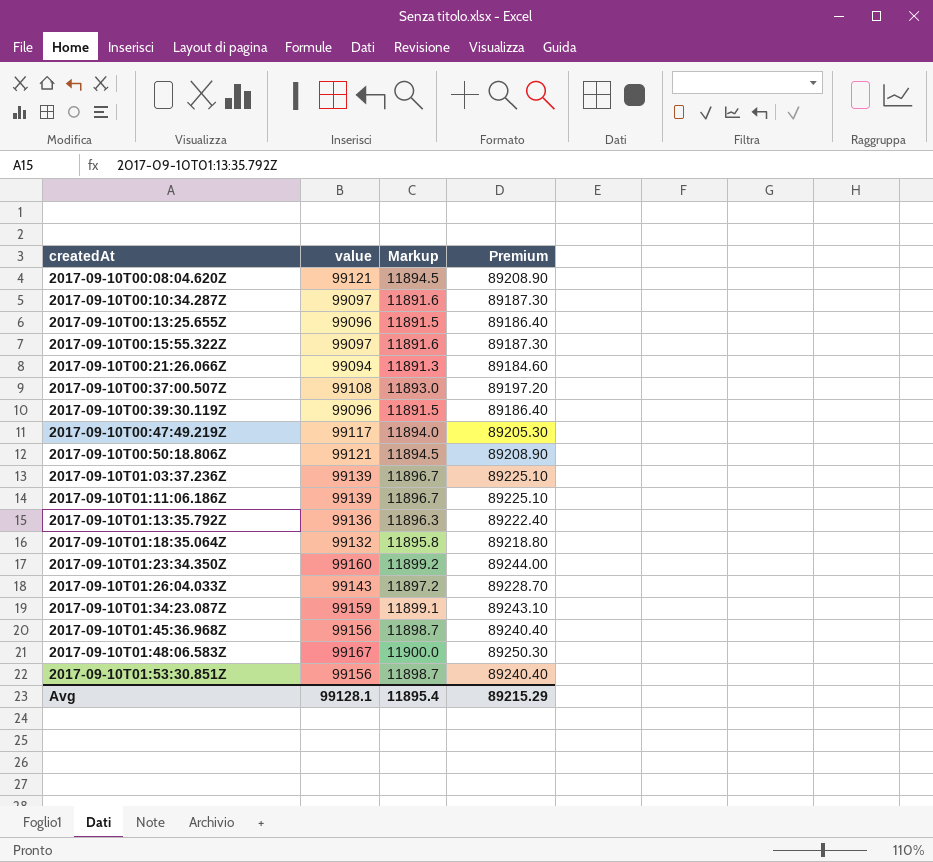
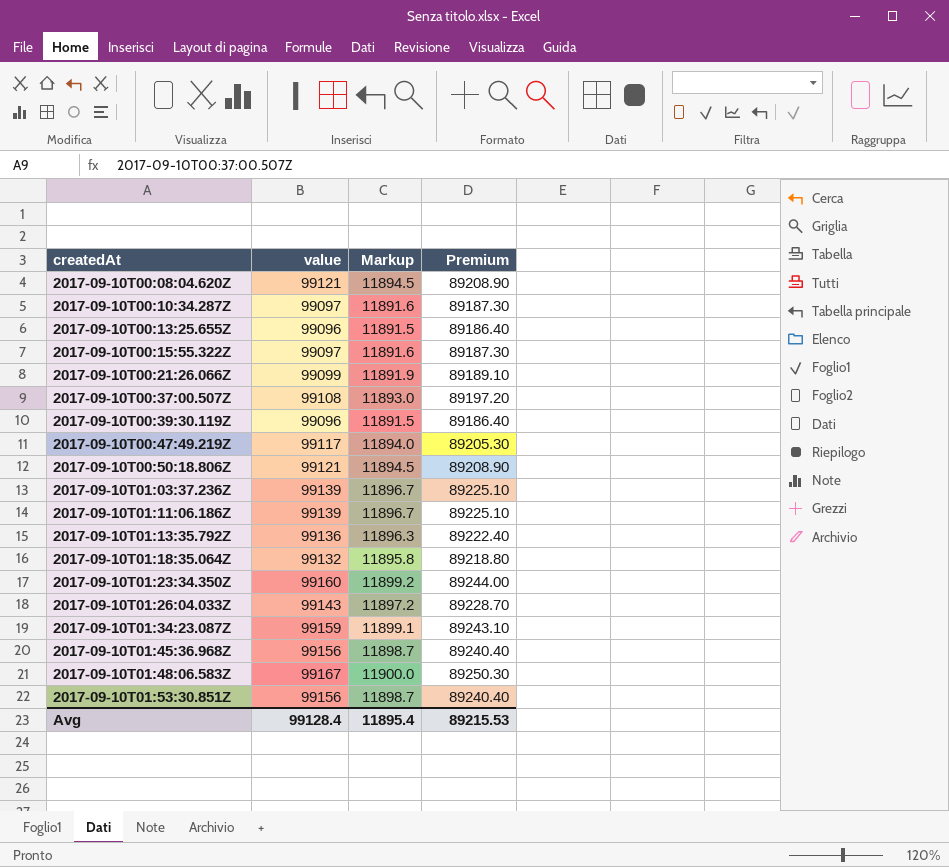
2017-09-10T00:21:26.066Z | value: 99094 -> 99099
2017-09-10T00:21:26.066Z | Markup: 11891.3 -> 11891.9
2017-09-10T00:21:26.066Z | Premium: 89184.60 -> 89189.10
Avg | value: 99128.1 -> 99128.4
Avg | Premium: 89215.29 -> 89215.53

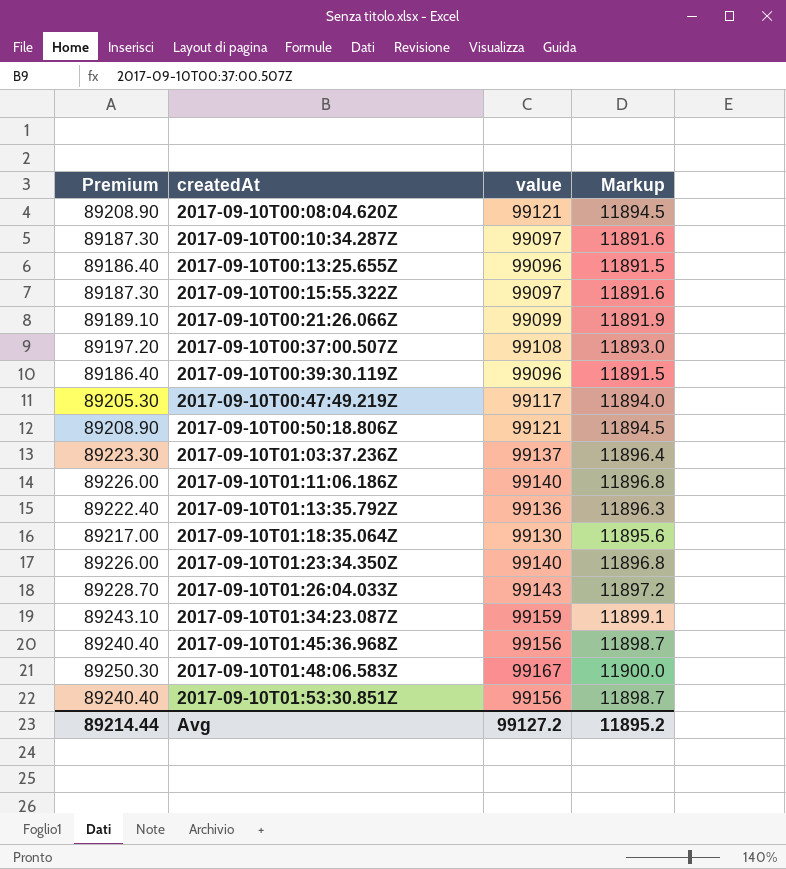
column Premium | position: 4 -> 1
2017-09-10T01:03:37.236Z | Premium: 89225.10 -> 89223.30
2017-09-10T01:03:37.236Z | value: 99139 -> 99137
2017-09-10T01:03:37.236Z | Markup: 11896.7 -> 11896.4
2017-09-10T01:11:06.186Z | Premium: 89225.10 -> 89226.00
2017-09-10T01:11:06.186Z | value: 99139 -> 99140
2017-09-10T01:11:06.186Z | Markup: 11896.7 -> 11896.8
2017-09-10T01:18:35.064Z | Premium: 89218.80 -> 89217.00
2017-09-10T01:18:35.064Z | value: 99132 -> 99130
2017-09-10T01:18:35.064Z | Markup: 11895.8 -> 11895.6
2017-09-10T01:23:34.350Z | Premium: 89244.00 -> 89226.00
2017-09-10T01:23:34.350Z | value: 99160 -> 99140
2017-09-10T01:23:34.350Z | Markup: 11899.2 -> 11896.8
Avg | Premium: 89215.53 -> 89214.44
Avg | value: 99128.4 -> 99127.2
Avg | Markup: 11895.4 -> 11895.2

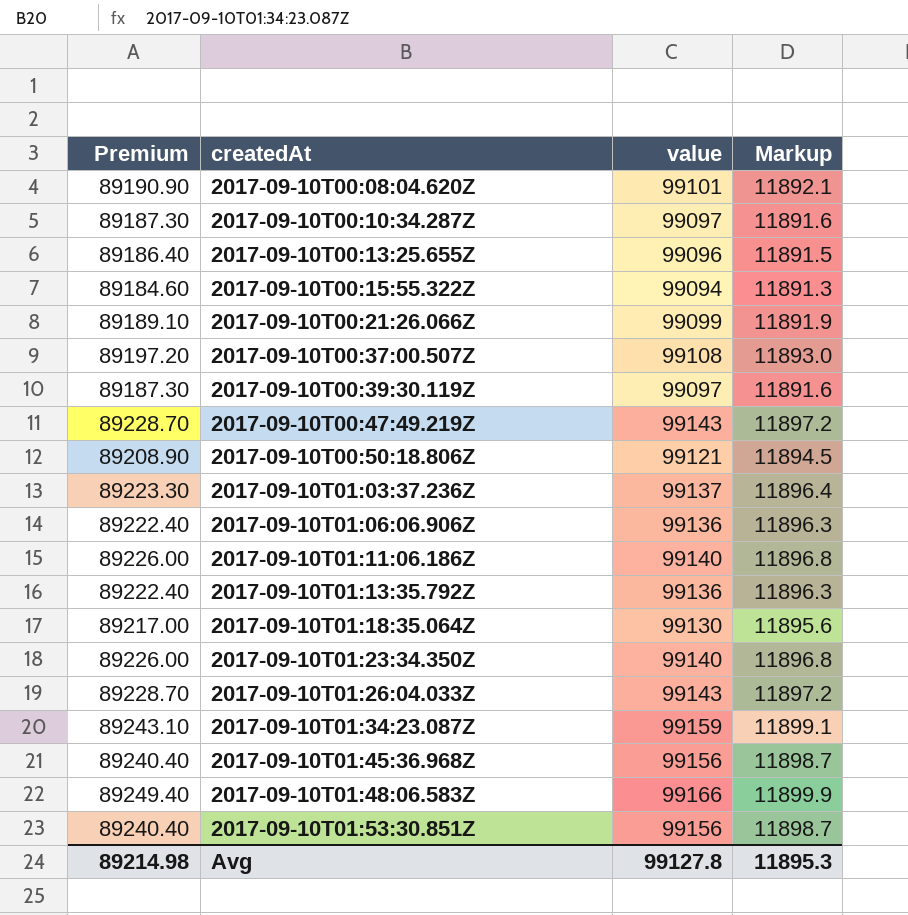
2017-09-10T00:08:04.620Z | Premium: 89208.90 -> 89190.90
2017-09-10T00:08:04.620Z | value: 99121 -> 99101
2017-09-10T00:08:04.620Z | Markup: 11894.5 -> 11892.1
2017-09-10T00:15:55.322Z | Premium: 89187.30 -> 89184.60
2017-09-10T00:15:55.322Z | value: 99097 -> 99094
2017-09-10T00:15:55.322Z | Markup: 11891.6 -> 11891.3
2017-09-10T00:39:30.119Z | Premium: 89186.40 -> 89187.30
2017-09-10T00:39:30.119Z | value: 99096 -> 99097
2017-09-10T00:39:30.119Z | Markup: 11891.5 -> 11891.6
2017-09-10T00:47:49.219Z | Premium: 89205.30 -> 89228.70
2017-09-10T00:47:49.219Z | value: 99117 -> 99143
2017-09-10T00:47:49.219Z | Markup: 11894.0 -> 11897.2
row 2017-09-10T01:06:06.906Z: none -> 89222.40 | 99136 | 11896.3
2017-09-10T01:48:06.583Z | Premium: 89250.30 -> 89249.40
2017-09-10T01:48:06.583Z | value: 99167 -> 99166
2017-09-10T01:48:06.583Z | Markup: 11900.0 -> 11899.9
Avg | Premium: 89214.44 -> 89214.98
Avg | value: 99127.2 -> 99127.8
Avg | Markup: 11895.2 -> 11895.3

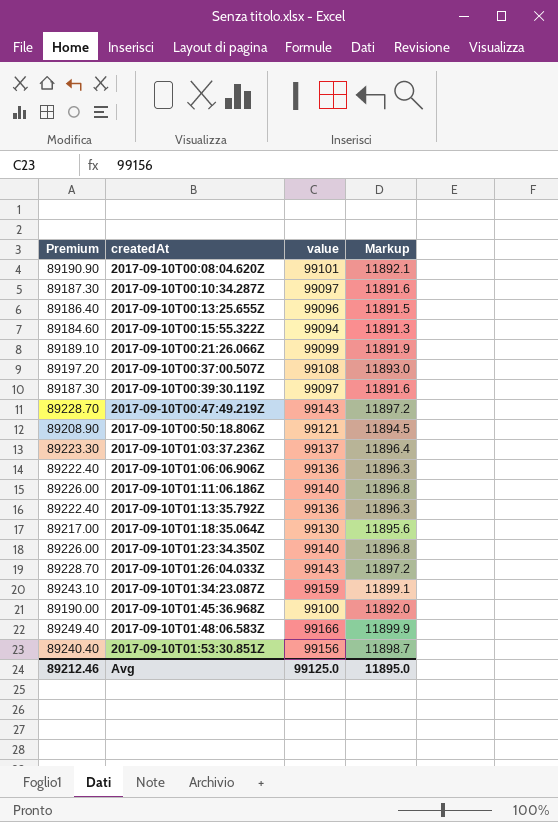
2017-09-10T01:45:36.968Z | Premium: 89240.40 -> 89190.00
2017-09-10T01:45:36.968Z | value: 99156 -> 99100
2017-09-10T01:45:36.968Z | Markup: 11898.7 -> 11892.0
Avg | Premium: 89214.98 -> 89212.46
Avg | value: 99127.8 -> 99125.0
Avg | Markup: 11895.3 -> 11895.0

